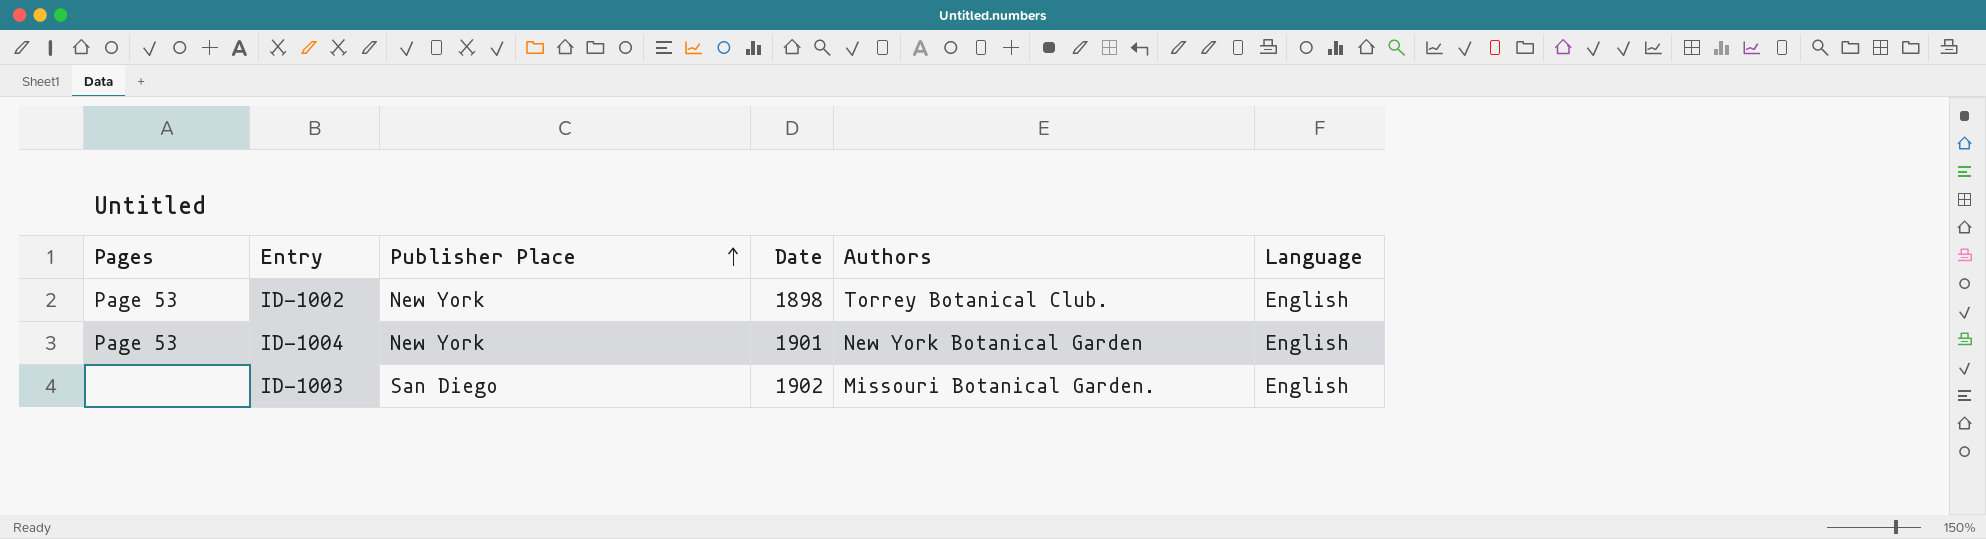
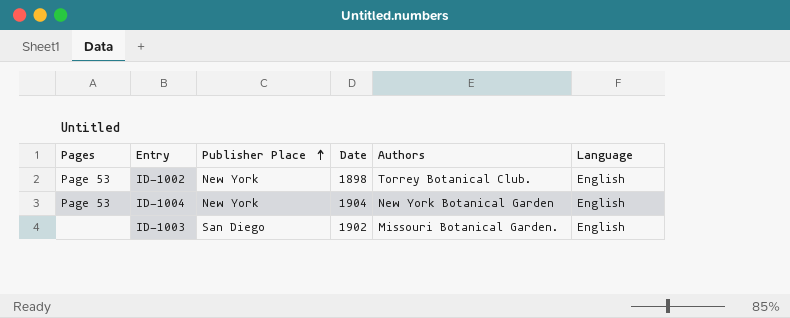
ID-1004 | Date: 1901 -> 1904

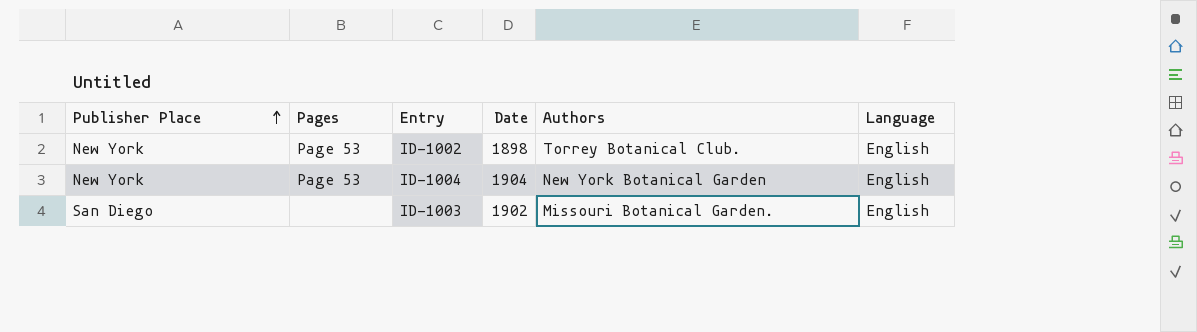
column Publisher Place | position: 3 -> 1

